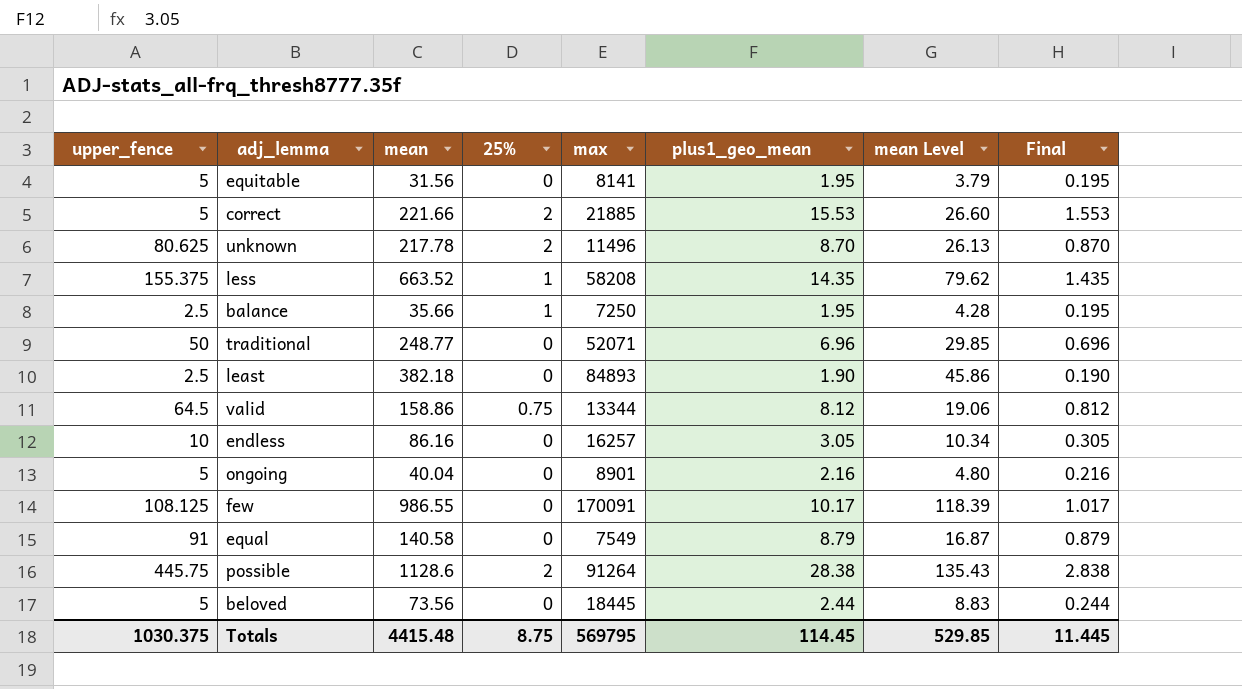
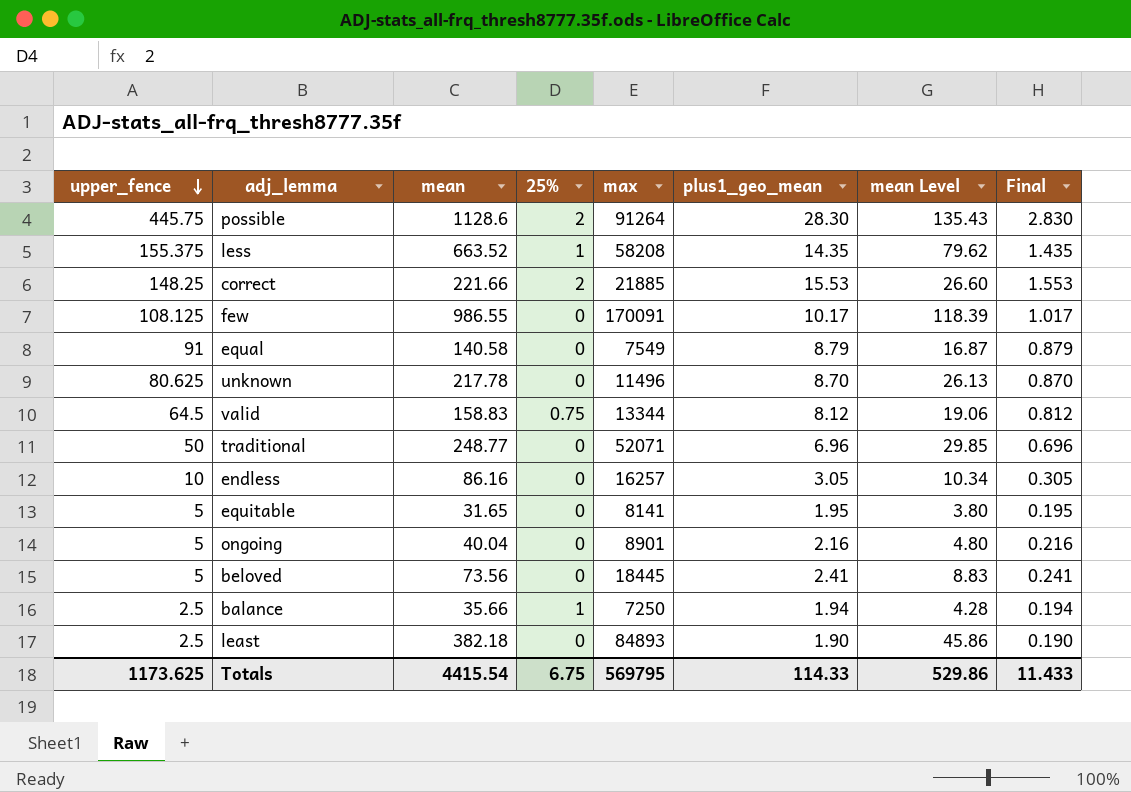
row order: none -> upper_fence descending
possible | plus1_geo_mean: 28.38 -> 28.30
possible | Final: 2.838 -> 2.830
correct | upper_fence: 5 -> 148.25
unknown | 25%: 2 -> 0
valid | mean: 158.86 -> 158.83
equitable | mean: 31.56 -> 31.65
equitable | mean Level: 3.79 -> 3.80
beloved | plus1_geo_mean: 2.44 -> 2.41
beloved | Final: 0.244 -> 0.241
balance | plus1_geo_mean: 1.95 -> 1.94
balance | Final: 0.195 -> 0.194
Totals | upper_fence: 1030.375 -> 1173.625
Totals | mean: 4415.48 -> 4415.54
Totals | 25%: 8.75 -> 6.75
Totals | plus1_geo_mean: 114.45 -> 114.33
Totals | mean Level: 529.85 -> 529.86
Totals | Final: 11.445 -> 11.433

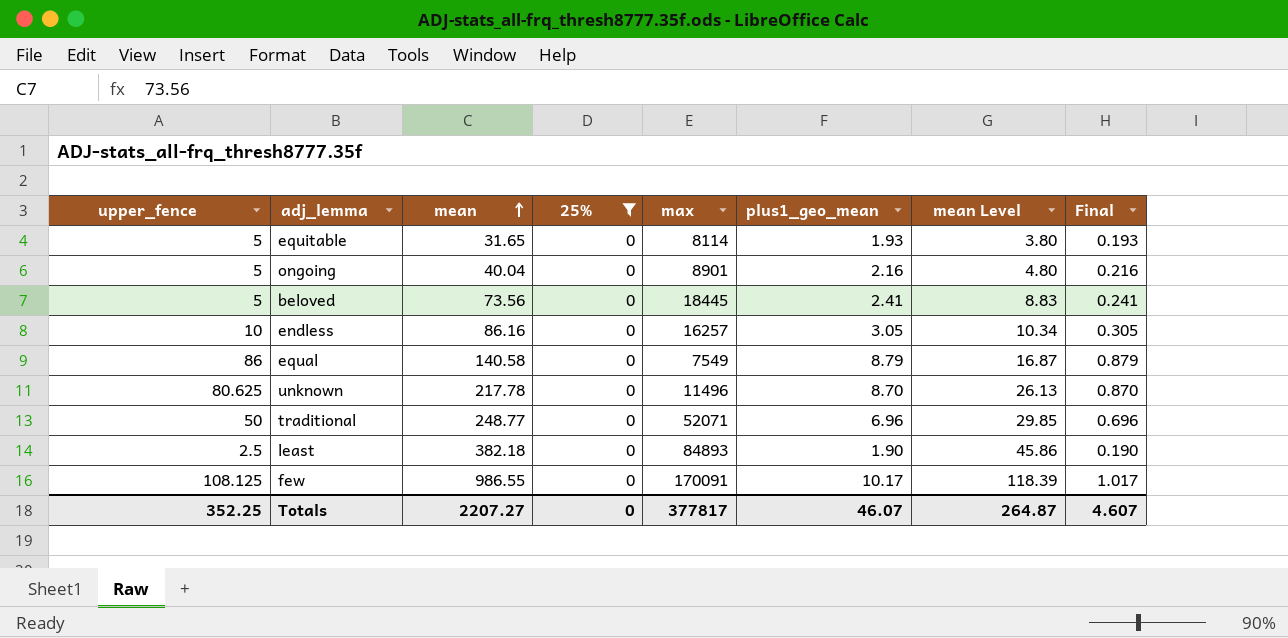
filter: none -> 25% = 0
row order: upper_fence descending -> mean ascending
equitable | max: 8141 -> 8114
equitable | plus1_geo_mean: 1.95 -> 1.93
equitable | Final: 0.195 -> 0.193
equal | upper_fence: 91 -> 86
Totals | upper_fence: 1173.625 -> 352.25
Totals | mean: 4415.54 -> 2207.27
Totals | 25%: 6.75 -> 0
Totals | max: 569795 -> 377817
Totals | plus1_geo_mean: 114.33 -> 46.07
Totals | mean Level: 529.86 -> 264.87
Totals | Final: 11.433 -> 4.607

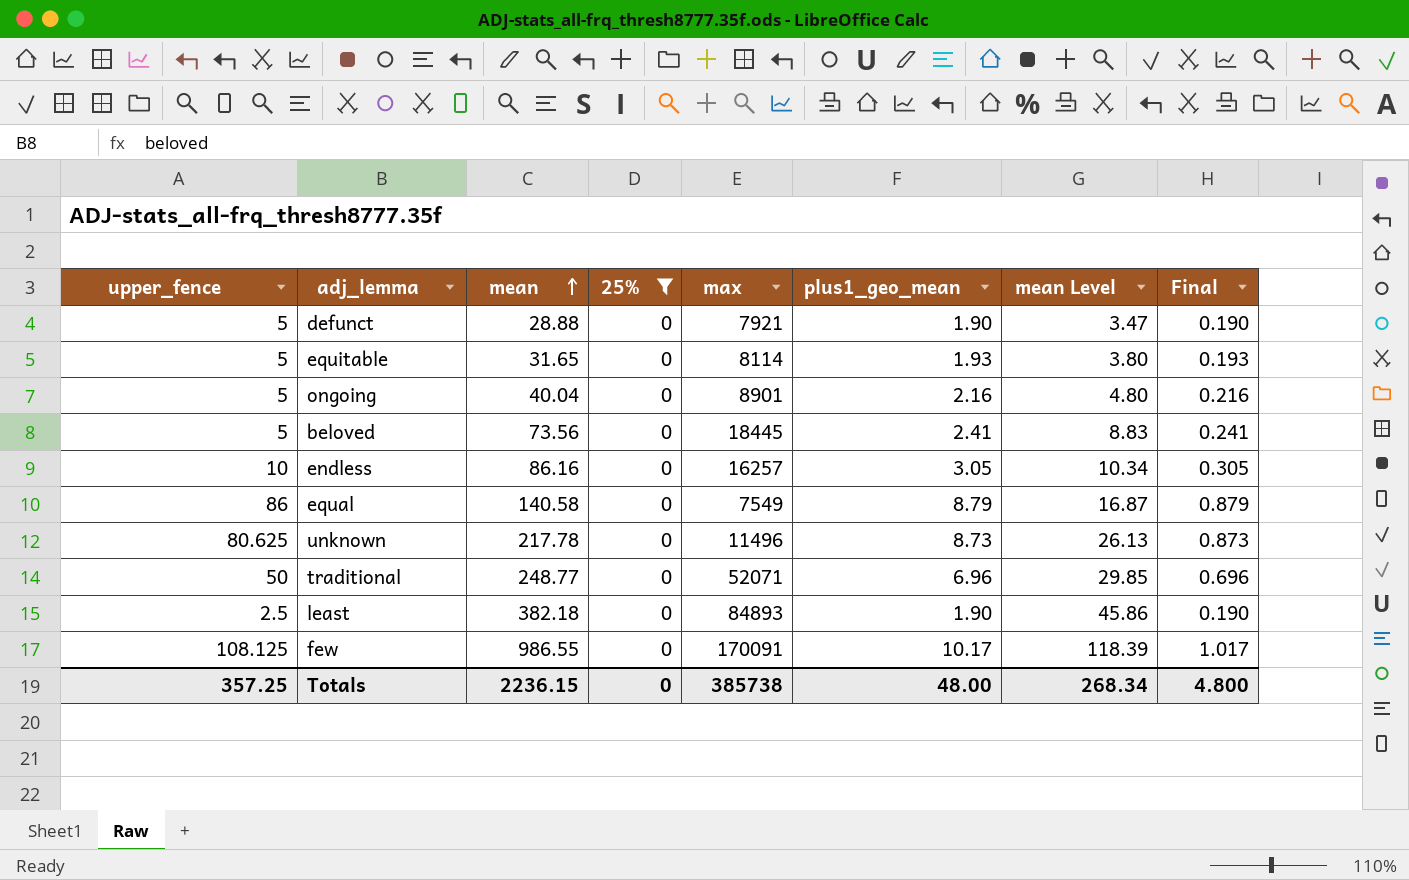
row defunct: none -> 5 | 28.88 | 0 | 7921 | 1.90 | 3.47 | 0.190
unknown | plus1_geo_mean: 8.70 -> 8.73
unknown | Final: 0.870 -> 0.873
Totals | upper_fence: 352.25 -> 357.25
Totals | mean: 2207.27 -> 2236.15
Totals | max: 377817 -> 385738
Totals | plus1_geo_mean: 46.07 -> 48.00
Totals | mean Level: 264.87 -> 268.34
Totals | Final: 4.607 -> 4.800

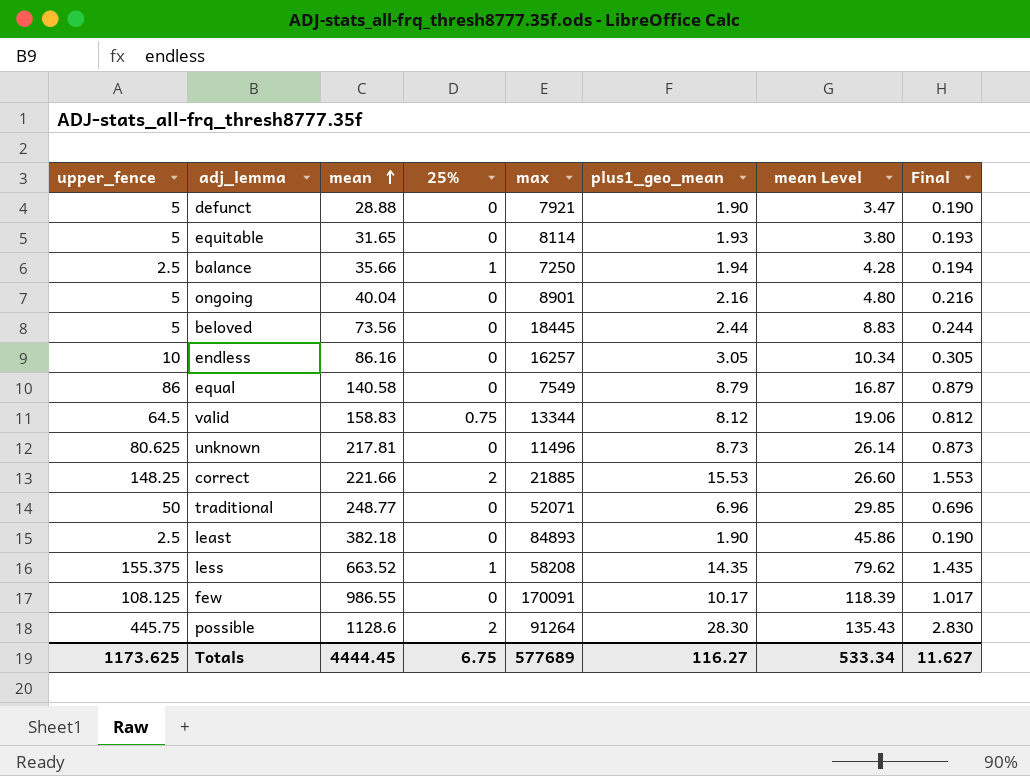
filter: 25% = 0 -> none
beloved | plus1_geo_mean: 2.41 -> 2.44
beloved | Final: 0.241 -> 0.244
unknown | mean: 217.78 -> 217.81
unknown | mean Level: 26.13 -> 26.14
Totals | upper_fence: 357.25 -> 1173.625
Totals | mean: 2236.15 -> 4444.45
Totals | 25%: 0 -> 6.75
Totals | max: 385738 -> 577689
Totals | plus1_geo_mean: 48.00 -> 116.27
Totals | mean Level: 268.34 -> 533.34
Totals | Final: 4.800 -> 11.627

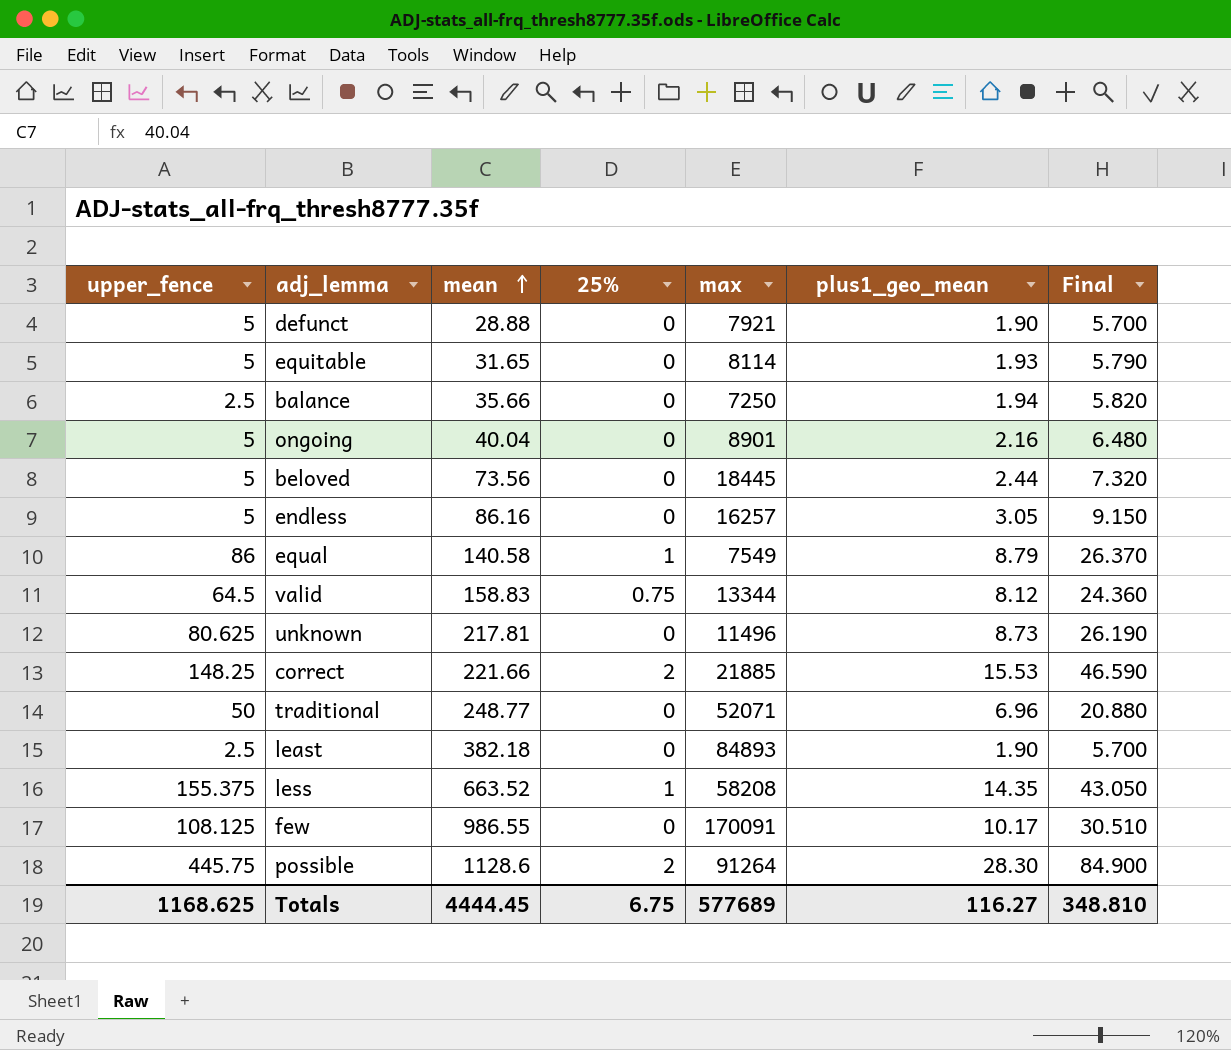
column mean Level | formula: [mean] * 0.12 -> none
column Final | formula: [plus1_geo_mean] * 0.1 -> [plus1_geo_mean] * 3
balance | 25%: 1 -> 0
endless | upper_fence: 10 -> 5
equal | 25%: 0 -> 1
Totals | upper_fence: 1173.625 -> 1168.625
Totals | Final: 11.627 -> 348.810

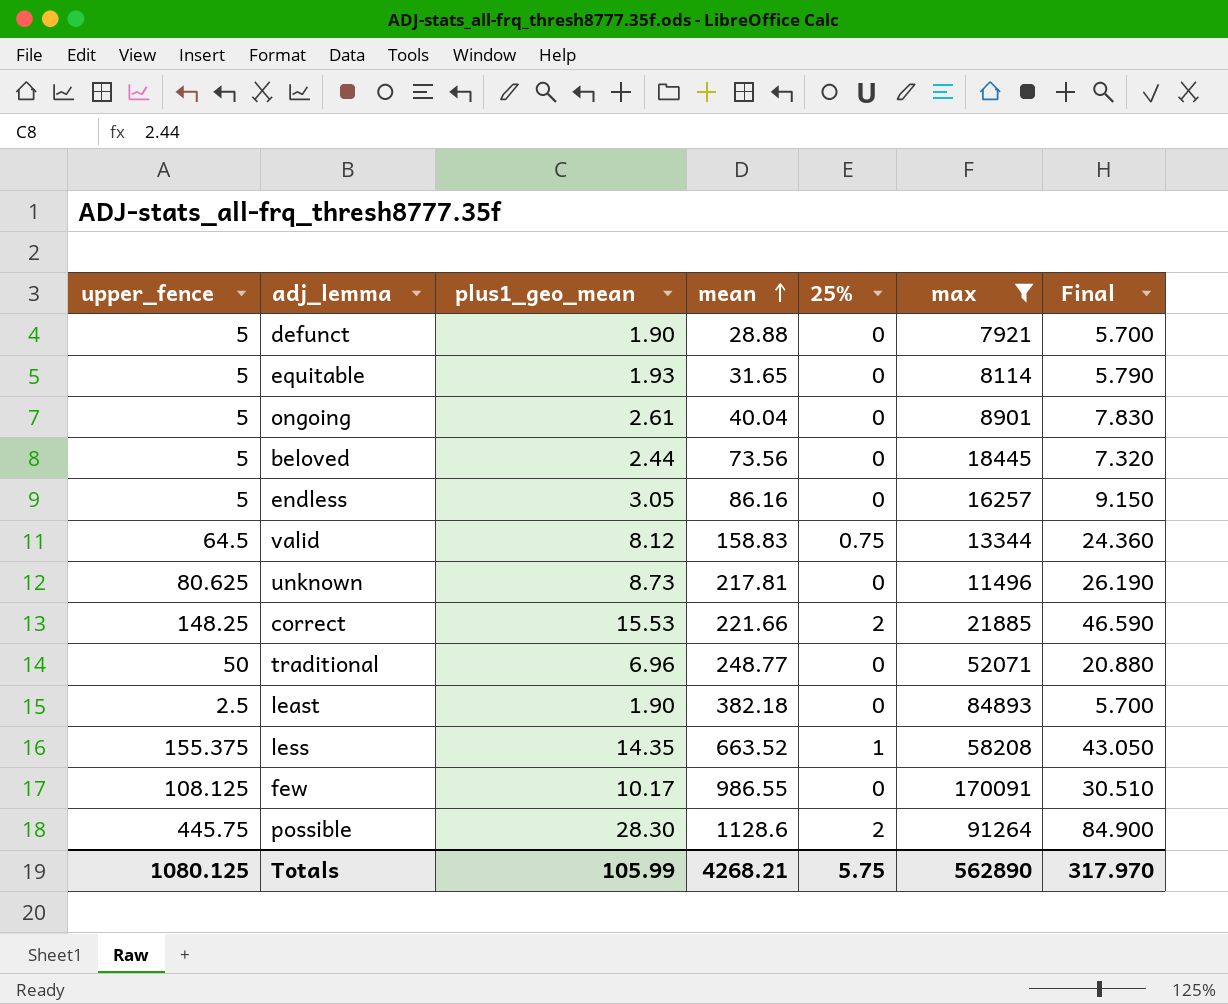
filter: none -> max >= 7921
column plus1_geo_mean | position: 6 -> 3
ongoing | plus1_geo_mean: 2.16 -> 2.61
ongoing | Final: 6.480 -> 7.830
Totals | upper_fence: 1168.625 -> 1080.125
Totals | plus1_geo_mean: 116.27 -> 105.99
Totals | mean: 4444.45 -> 4268.21
Totals | 25%: 6.75 -> 5.75
Totals | max: 577689 -> 562890
Totals | Final: 348.810 -> 317.970

